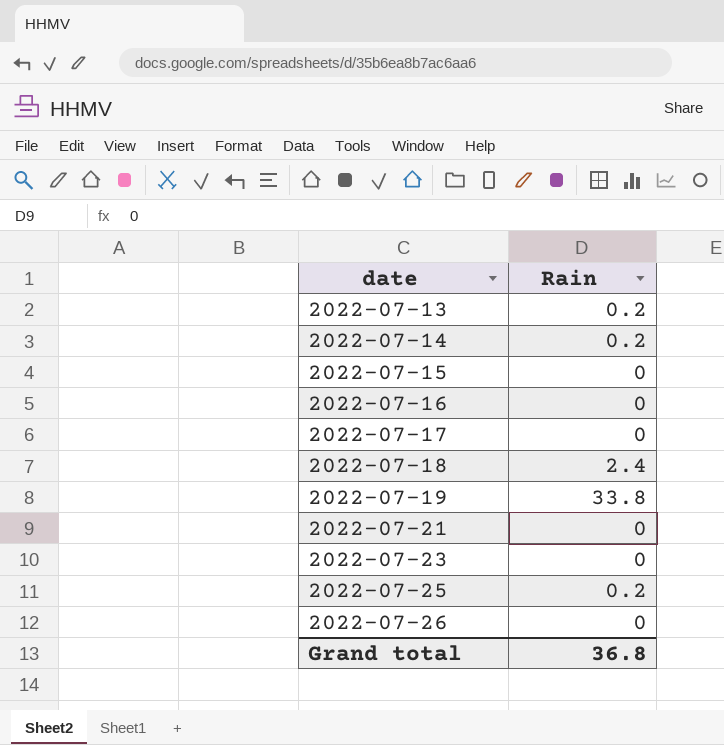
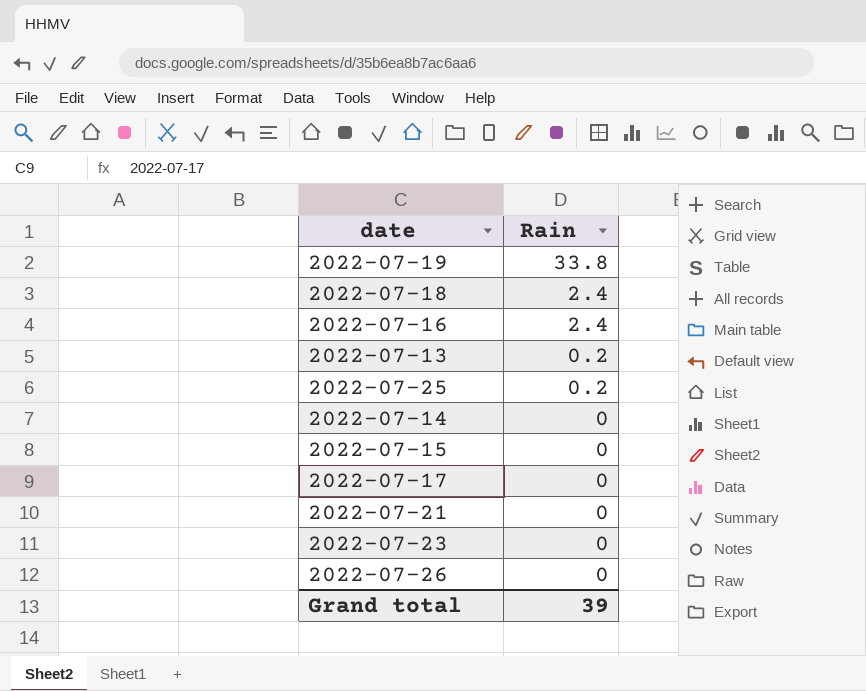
row order: date ascending -> Rain descending
2022-07-16 | Rain: 0 -> 2.4
2022-07-14 | Rain: 0.2 -> 0
Grand total | Rain: 36.8 -> 39

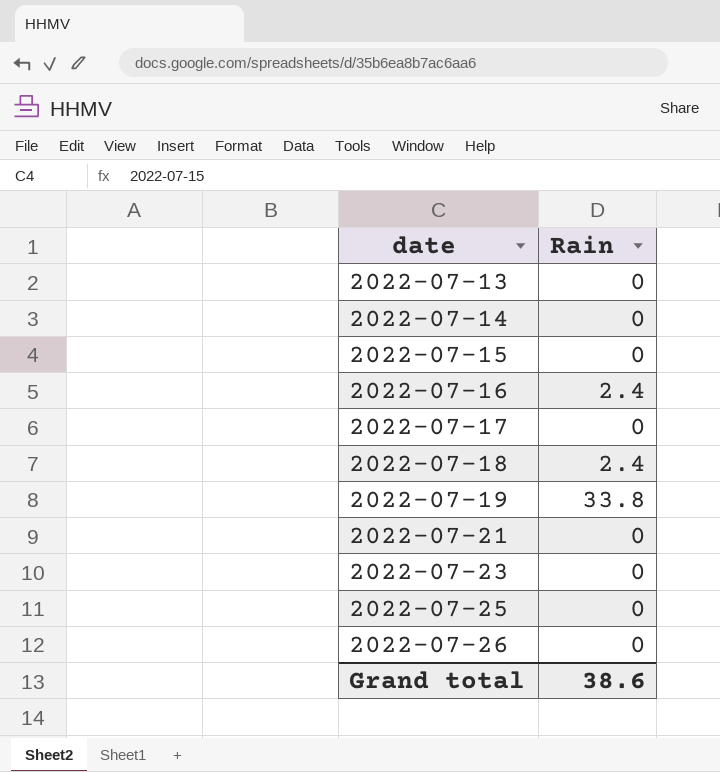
row order: Rain descending -> date ascending
2022-07-13 | Rain: 0.2 -> 0
2022-07-25 | Rain: 0.2 -> 0
Grand total | Rain: 39 -> 38.6

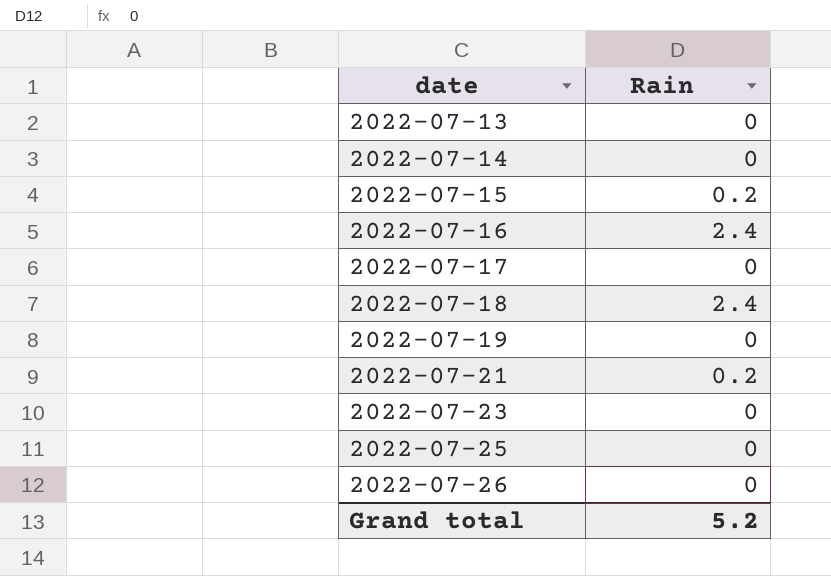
2022-07-15 | Rain: 0 -> 0.2
2022-07-19 | Rain: 33.8 -> 0
2022-07-21 | Rain: 0 -> 0.2
Grand total | Rain: 38.6 -> 5.2

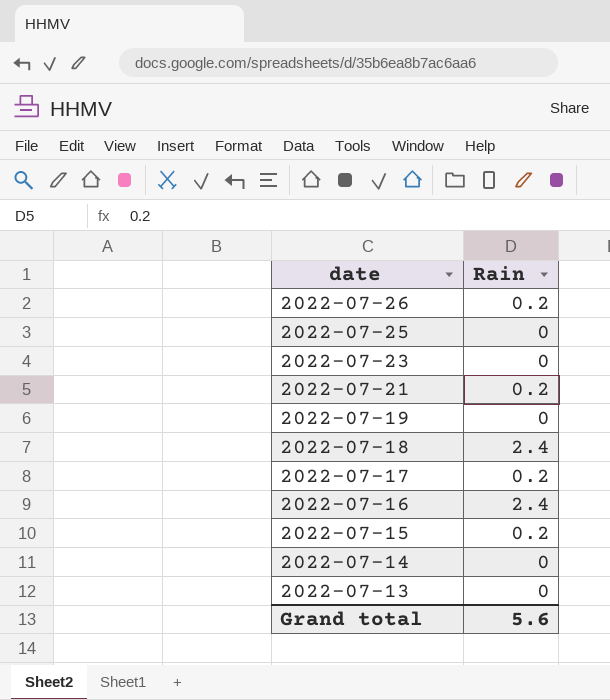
row order: date ascending -> date descending
2022-07-26 | Rain: 0 -> 0.2
2022-07-17 | Rain: 0 -> 0.2
Grand total | Rain: 5.2 -> 5.6

